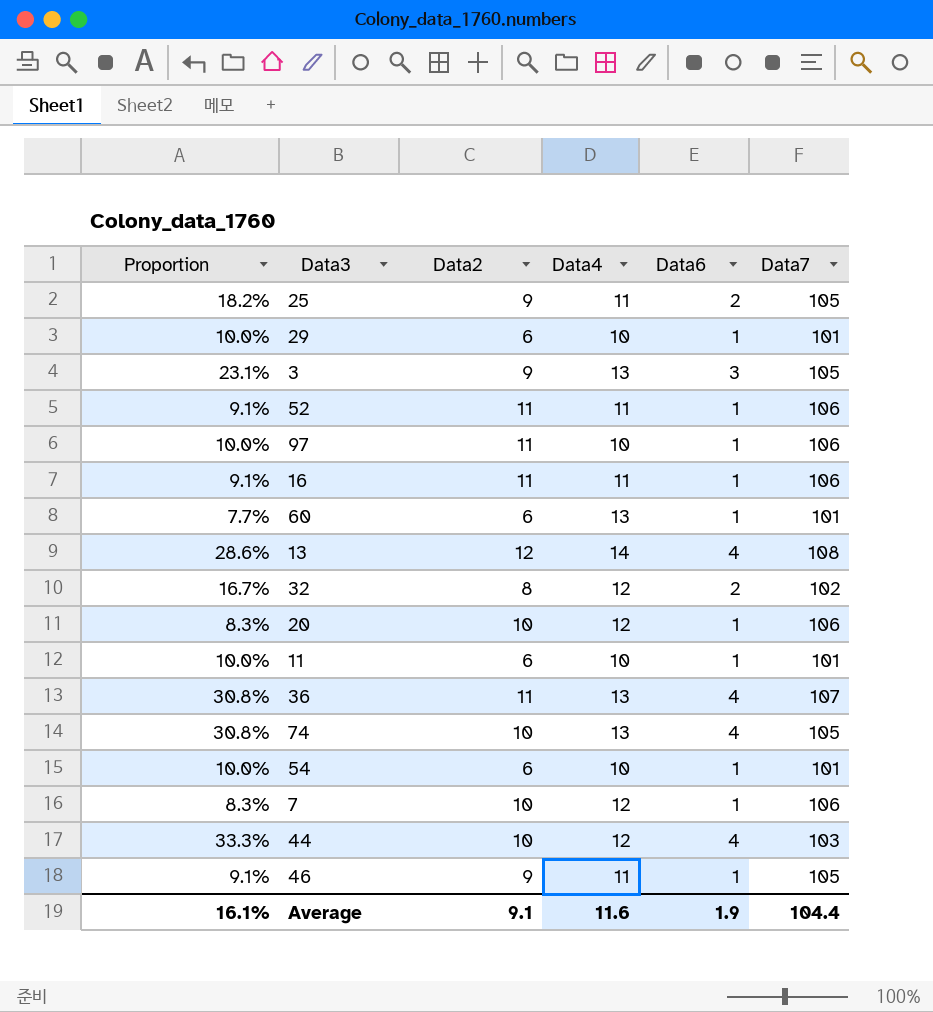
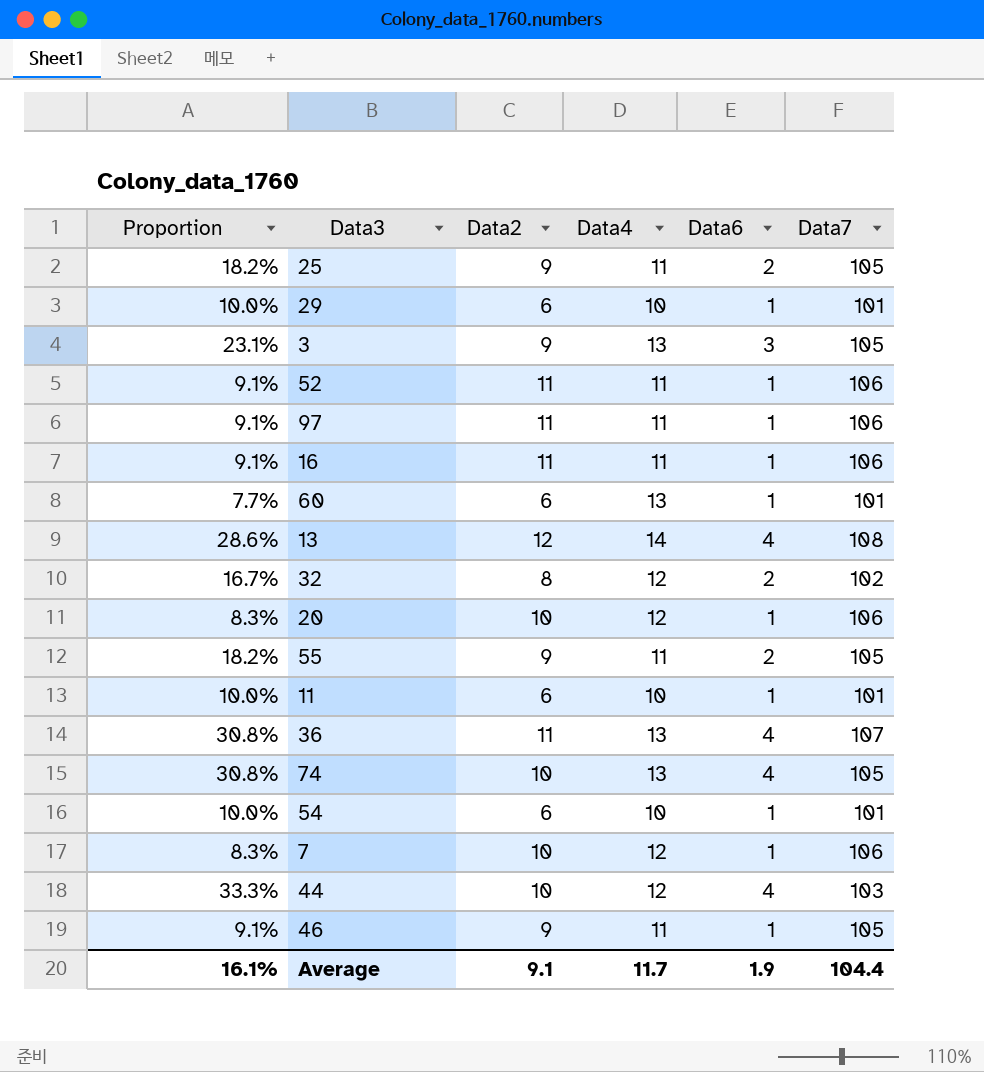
97 | Proportion: 10.0% -> 9.1%
97 | Data4: 10 -> 11
row 55: none -> 18.2% | 9 | 11 | 2 | 105
Average | Data4: 11.6 -> 11.7

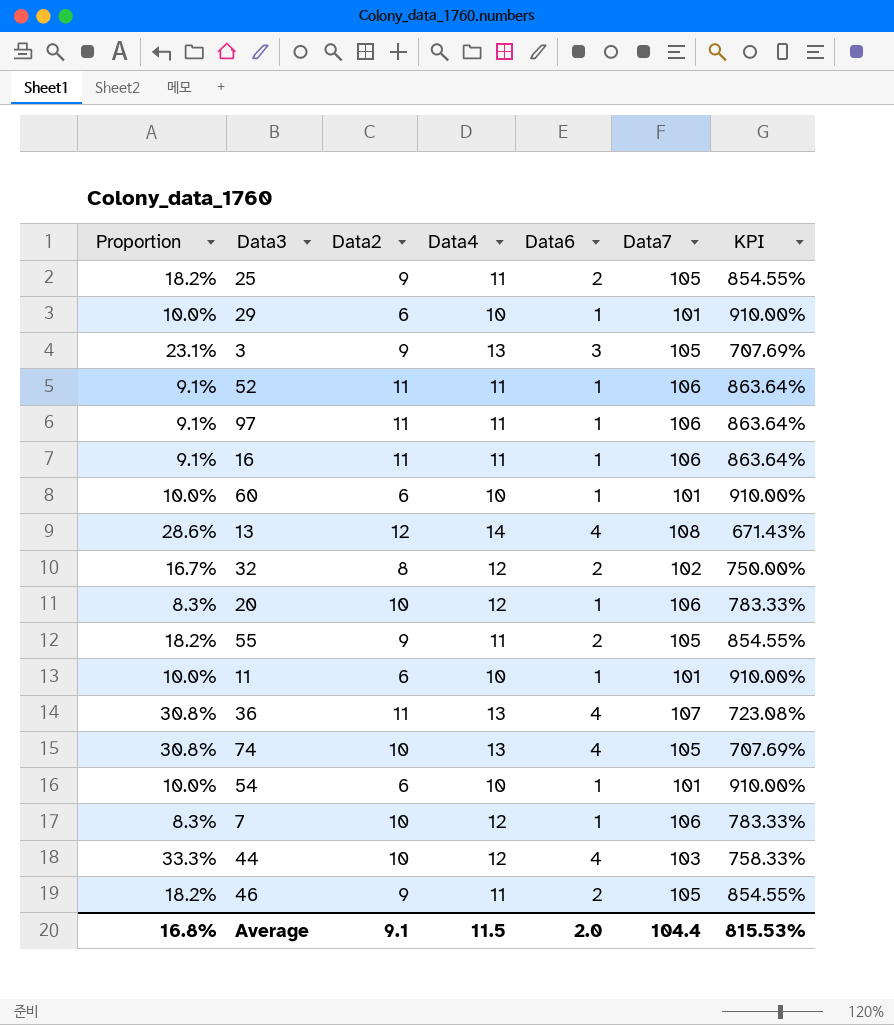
column KPI | formula: none -> ([Data7] - [Data4]) / [Data4]
60 | Proportion: 7.7% -> 10.0%
60 | Data4: 13 -> 10
46 | Proportion: 9.1% -> 18.2%
46 | Data6: 1 -> 2
Average | Proportion: 16.1% -> 16.8%
Average | Data4: 11.7 -> 11.5
Average | Data6: 1.9 -> 2.0

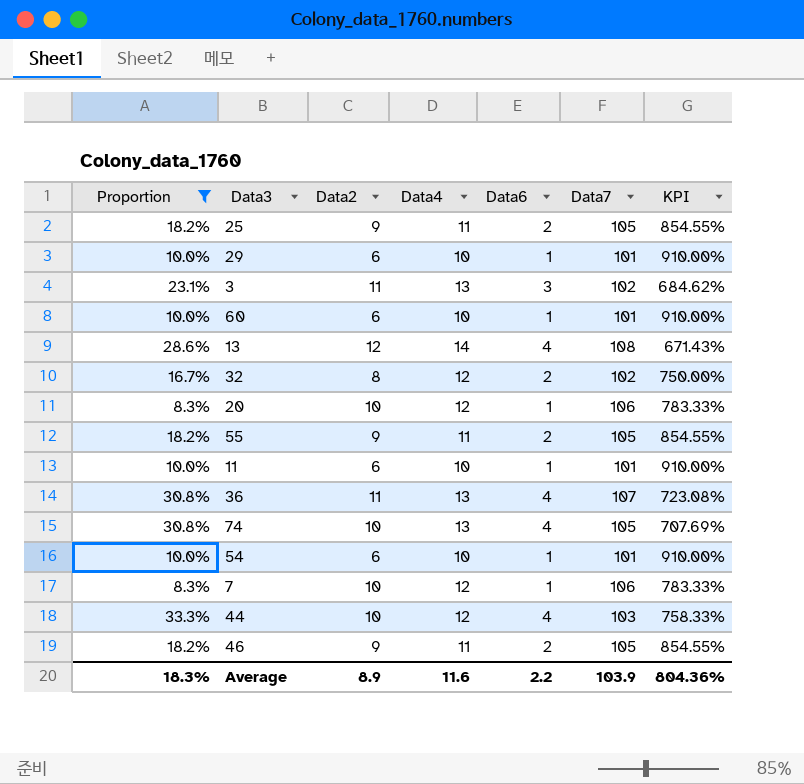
filter: none -> Proportion != 9.1%
3 | Data2: 9 -> 11
3 | Data7: 105 -> 102
3 | KPI: 707.69% -> 684.62%
Average | Proportion: 16.8% -> 18.3%
Average | Data2: 9.1 -> 8.9
Average | Data4: 11.5 -> 11.6
Average | Data6: 2.0 -> 2.2
Average | Data7: 104.4 -> 103.9
Average | KPI: 815.53% -> 804.36%

